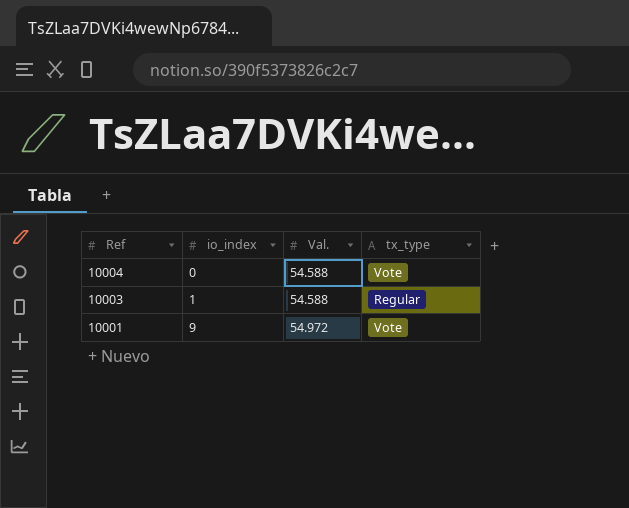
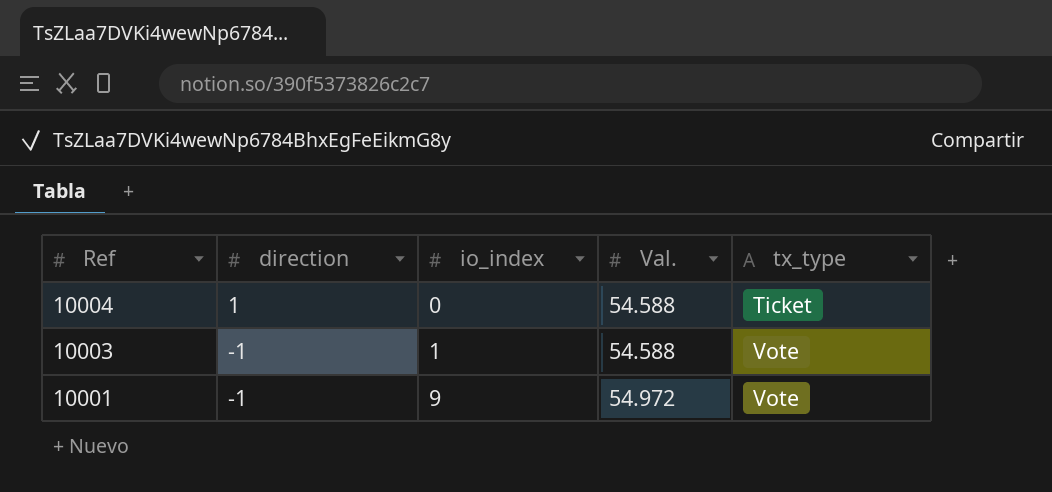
column direction | position: none -> 2
10004 | tx_type: Vote -> Ticket
10003 | tx_type: Regular -> Vote

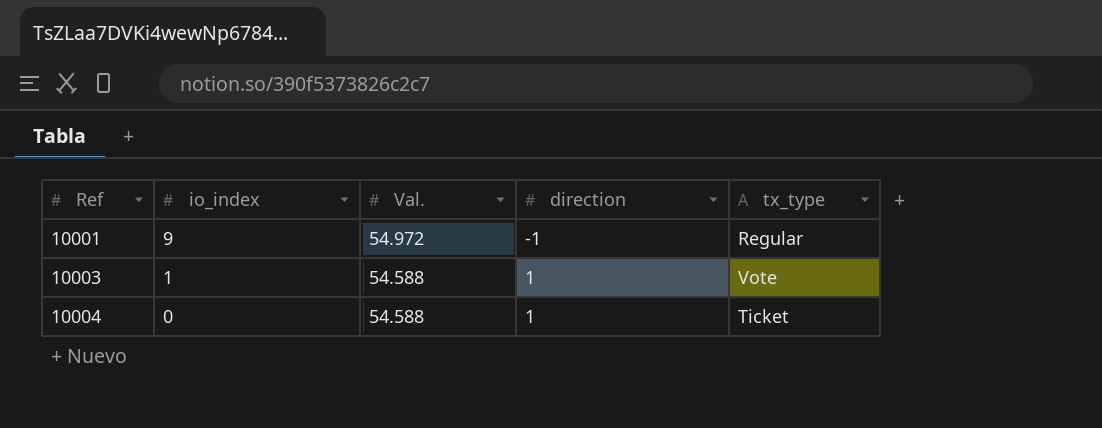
row order: Ref descending -> Ref ascending
column direction | position: 2 -> 4
10001 | tx_type: Vote -> Regular
10003 | direction: -1 -> 1

